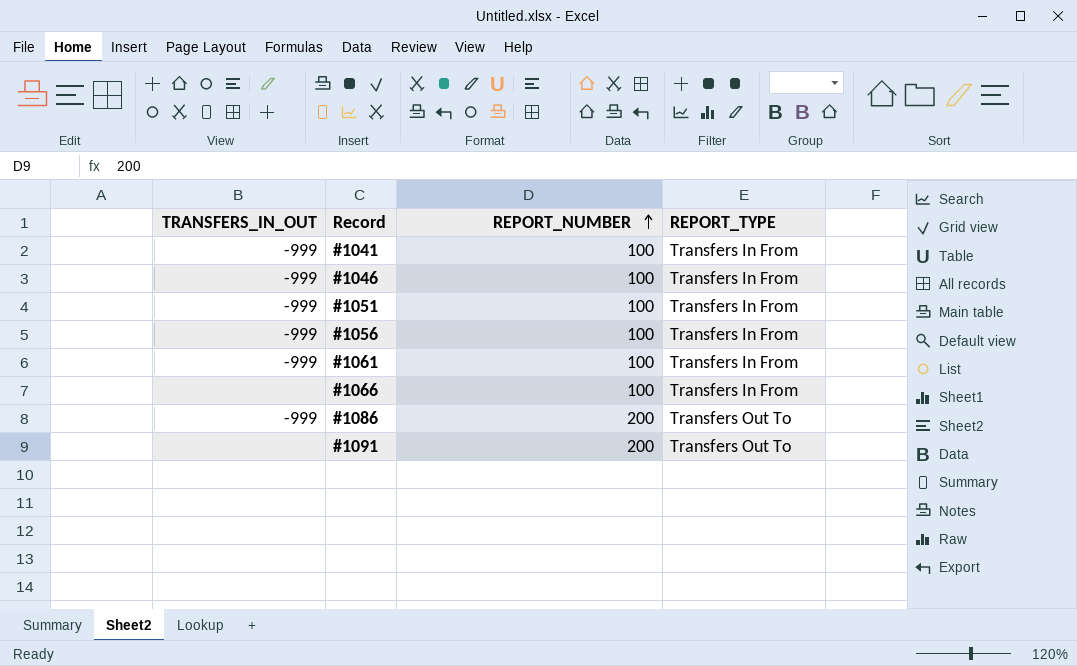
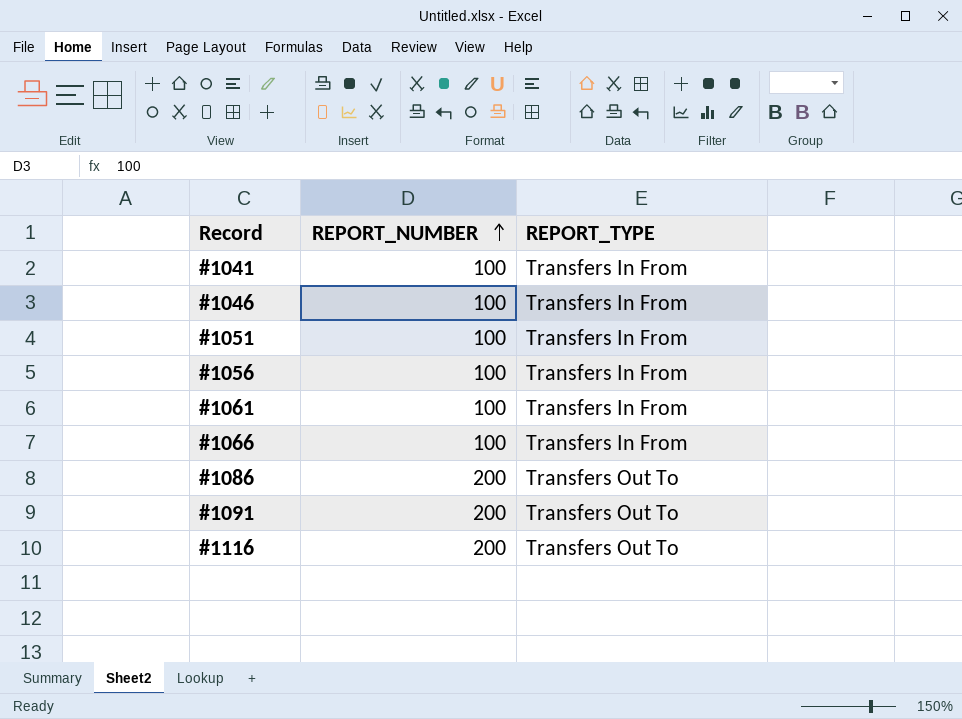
column TRANSFERS_IN_OUT | position: 1 -> none
row #1116: none -> 200 | Transfers Out To

